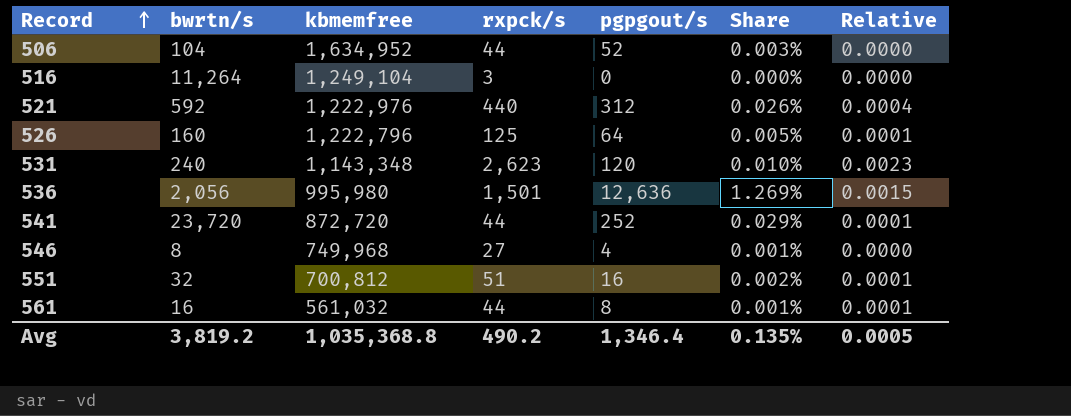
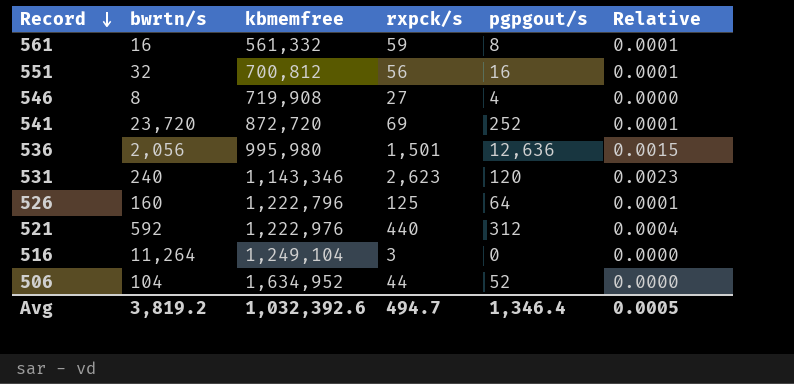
row order: Record ascending -> Record descending
column Share | formula: [pgpgout/s] / [kbmemfree] -> none
561 | kbmemfree: 561,032 -> 561,332
561 | rxpck/s: 44 -> 59
551 | rxpck/s: 51 -> 56
546 | kbmemfree: 749,968 -> 719,908
541 | rxpck/s: 44 -> 69
531 | kbmemfree: 1,143,348 -> 1,143,346
Avg | kbmemfree: 1,035,368.8 -> 1,032,392.6
Avg | rxpck/s: 490.2 -> 494.7

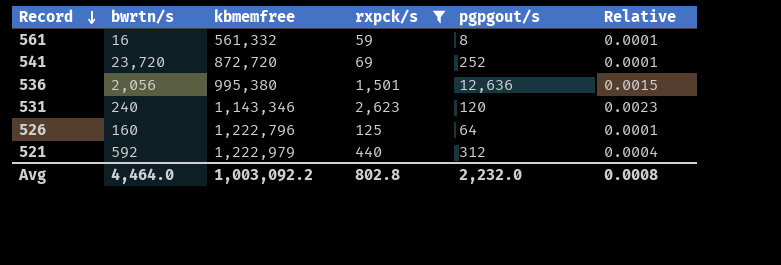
filter: none -> rxpck/s >= 59
536 | kbmemfree: 995,980 -> 995,380
521 | kbmemfree: 1,222,976 -> 1,222,979
Avg | bwrtn/s: 3,819.2 -> 4,464.0
Avg | kbmemfree: 1,032,392.6 -> 1,003,092.2
Avg | rxpck/s: 494.7 -> 802.8
Avg | pgpgout/s: 1,346.4 -> 2,232.0
Avg | Relative: 0.0005 -> 0.0008

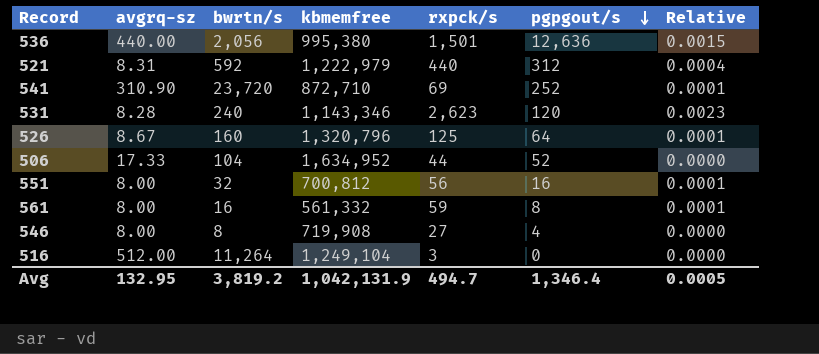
filter: rxpck/s >= 59 -> none
row order: Record descending -> pgpgout/s descending
column avgrq-sz | position: none -> 2
541 | kbmemfree: 872,720 -> 872,710
526 | kbmemfree: 1,222,796 -> 1,320,796
Avg | bwrtn/s: 4,464.0 -> 3,819.2
Avg | kbmemfree: 1,003,092.2 -> 1,042,131.9
Avg | rxpck/s: 802.8 -> 494.7
Avg | pgpgout/s: 2,232.0 -> 1,346.4
Avg | Relative: 0.0008 -> 0.0005

